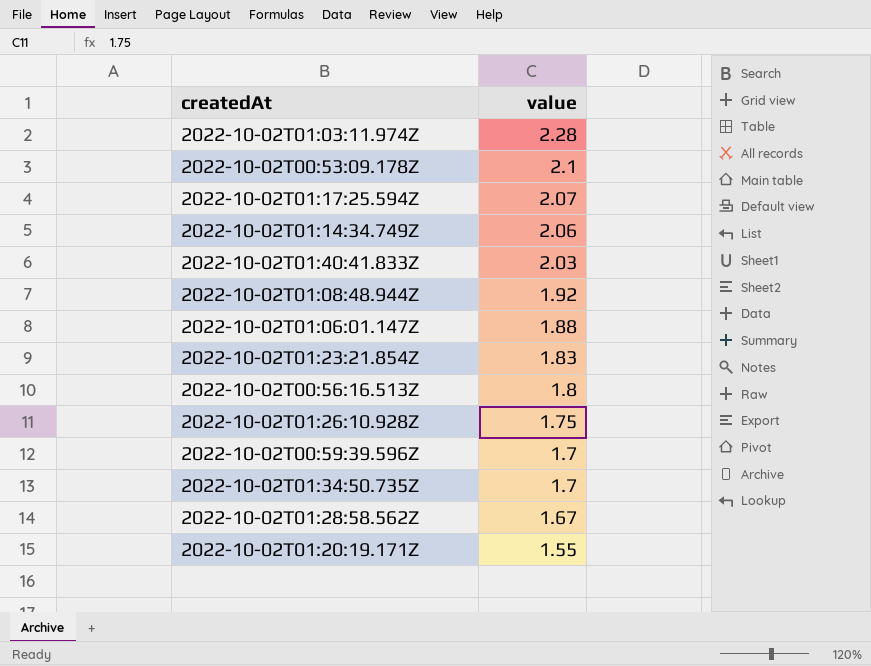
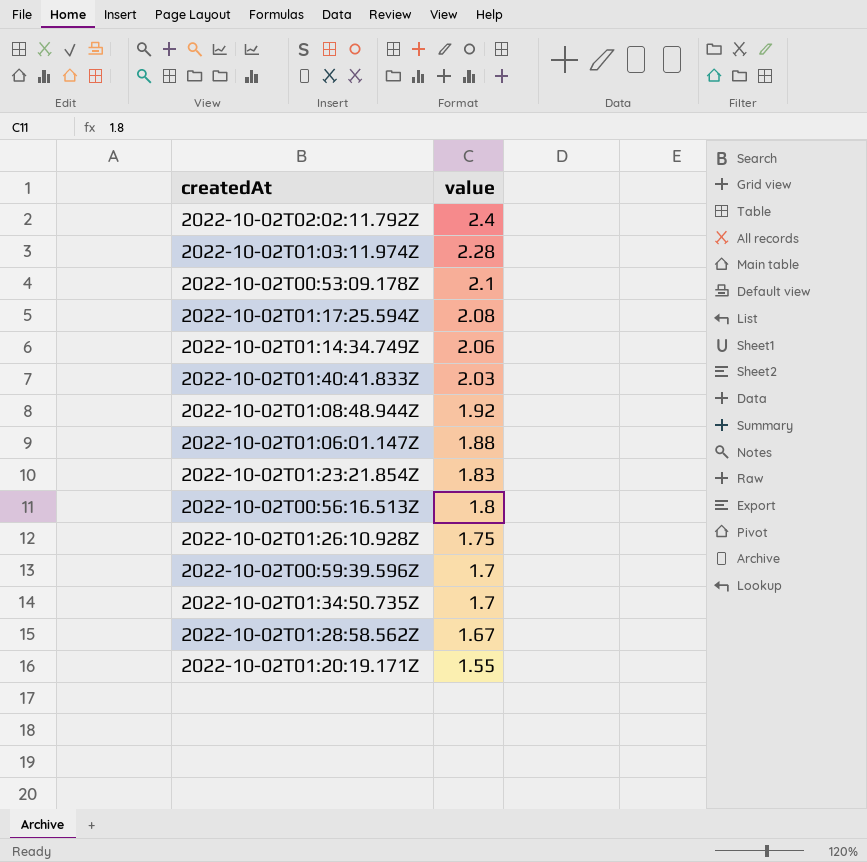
row 2022-10-02T02:02:11.792Z: none -> 2.4
2022-10-02T01:17:25.594Z | value: 2.07 -> 2.08

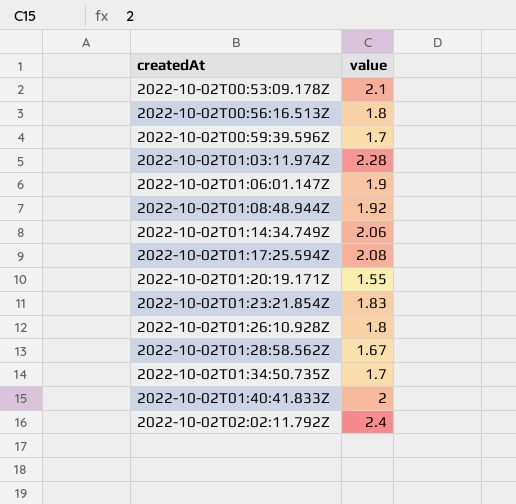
row order: value descending -> createdAt ascending
2022-10-02T01:06:01.147Z | value: 1.88 -> 1.9
2022-10-02T01:26:10.928Z | value: 1.75 -> 1.8
2022-10-02T01:40:41.833Z | value: 2.03 -> 2

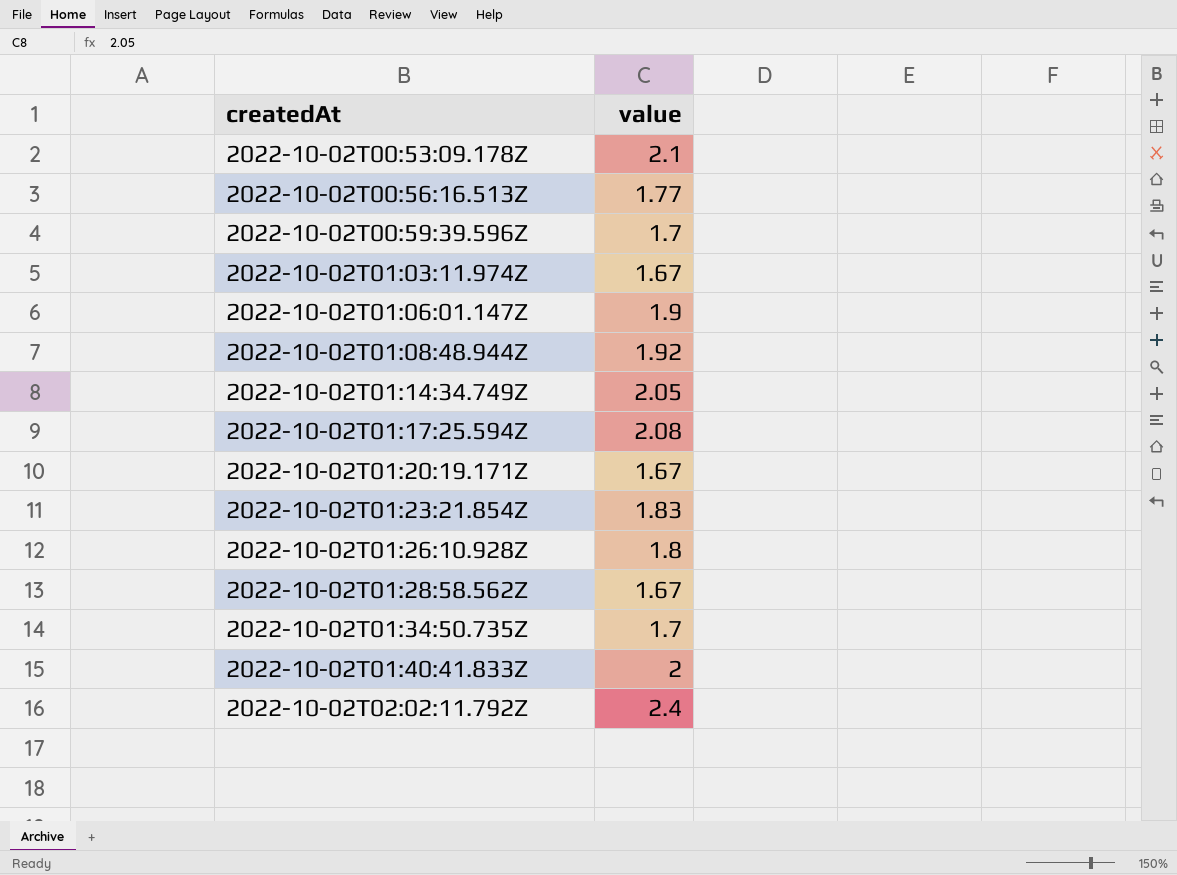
2022-10-02T00:56:16.513Z | value: 1.8 -> 1.77
2022-10-02T01:03:11.974Z | value: 2.28 -> 1.67
2022-10-02T01:14:34.749Z | value: 2.06 -> 2.05
2022-10-02T01:20:19.171Z | value: 1.55 -> 1.67

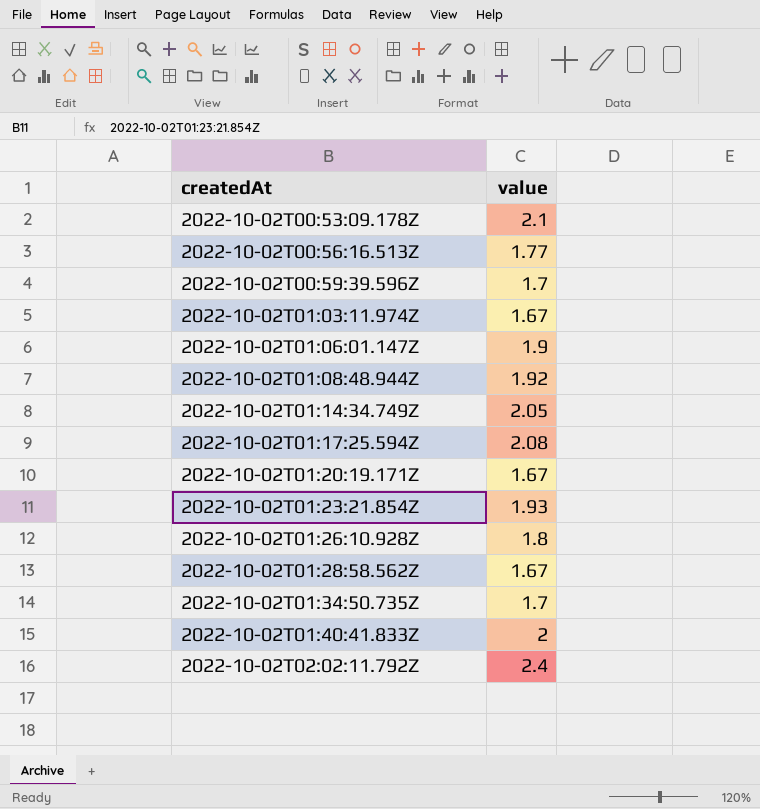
2022-10-02T01:23:21.854Z | value: 1.83 -> 1.93

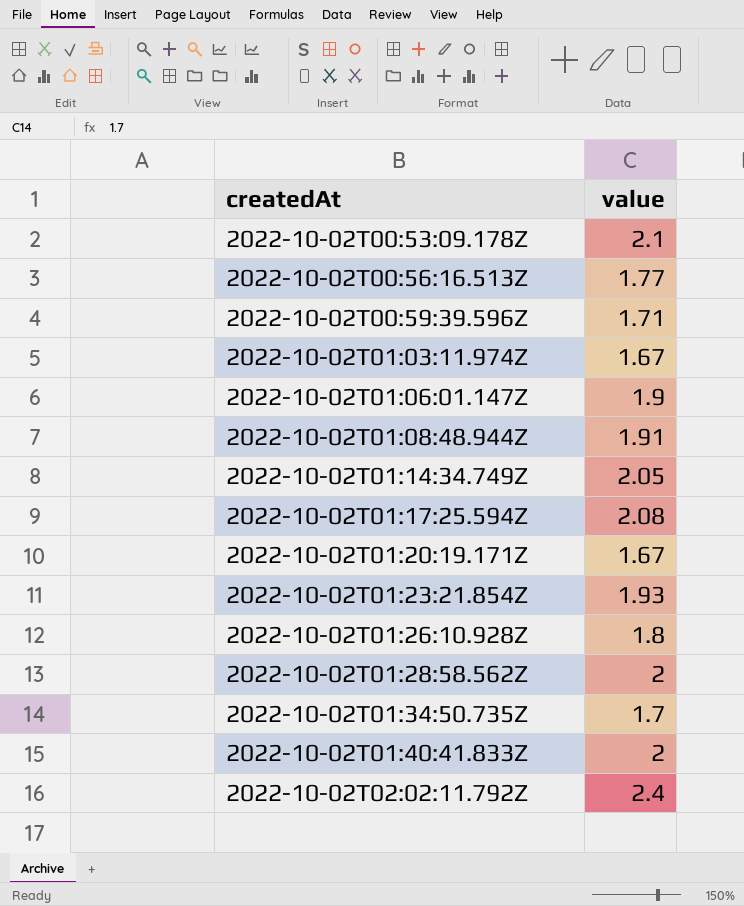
2022-10-02T00:59:39.596Z | value: 1.7 -> 1.71
2022-10-02T01:08:48.944Z | value: 1.92 -> 1.91
2022-10-02T01:28:58.562Z | value: 1.67 -> 2

